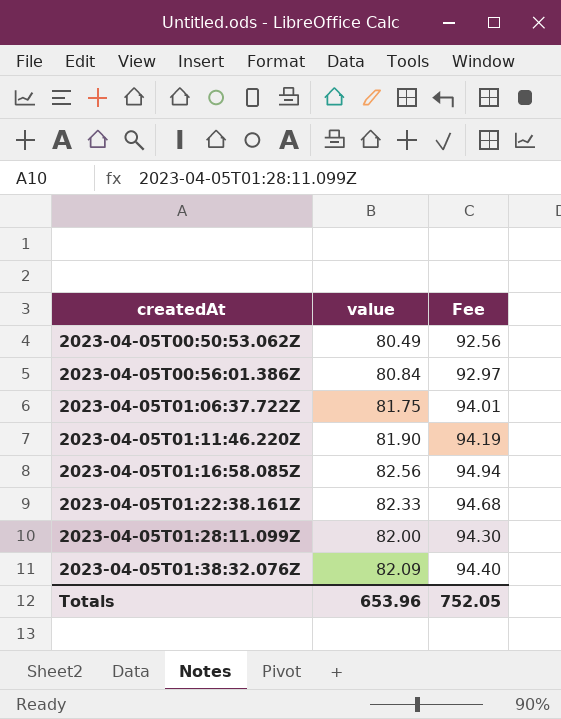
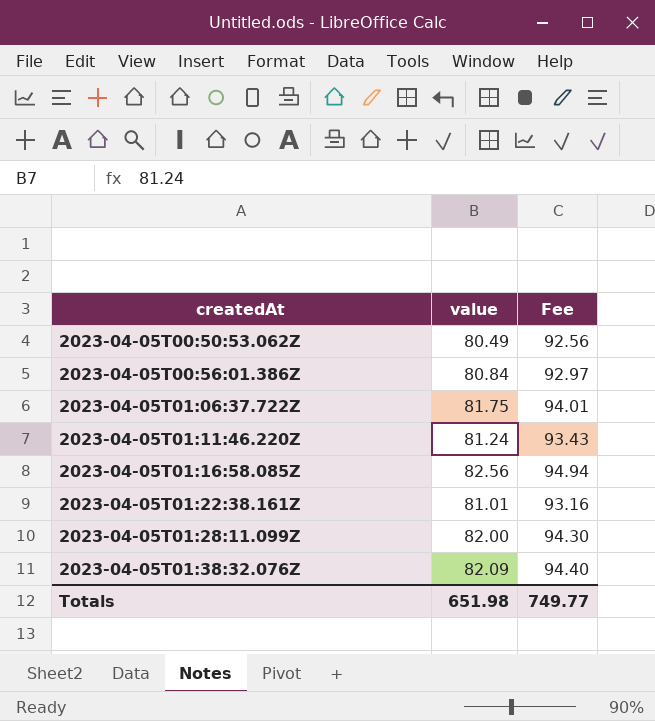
2023-04-05T01:11:46.220Z | value: 81.90 -> 81.24
2023-04-05T01:11:46.220Z | Fee: 94.19 -> 93.43
2023-04-05T01:22:38.161Z | value: 82.33 -> 81.01
2023-04-05T01:22:38.161Z | Fee: 94.68 -> 93.16
Totals | value: 653.96 -> 651.98
Totals | Fee: 752.05 -> 749.77

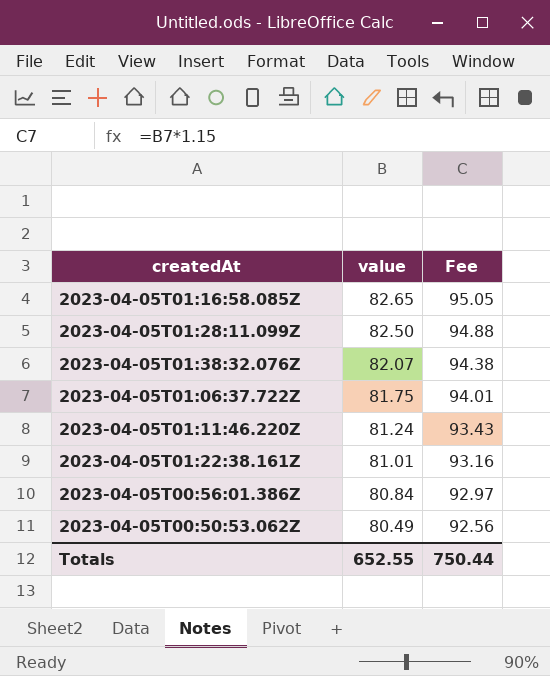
row order: createdAt ascending -> value descending
2023-04-05T01:16:58.085Z | value: 82.56 -> 82.65
2023-04-05T01:16:58.085Z | Fee: 94.94 -> 95.05
2023-04-05T01:28:11.099Z | value: 82.00 -> 82.50
2023-04-05T01:28:11.099Z | Fee: 94.30 -> 94.88
2023-04-05T01:38:32.076Z | value: 82.09 -> 82.07
2023-04-05T01:38:32.076Z | Fee: 94.40 -> 94.38
Totals | value: 651.98 -> 652.55
Totals | Fee: 749.77 -> 750.44

